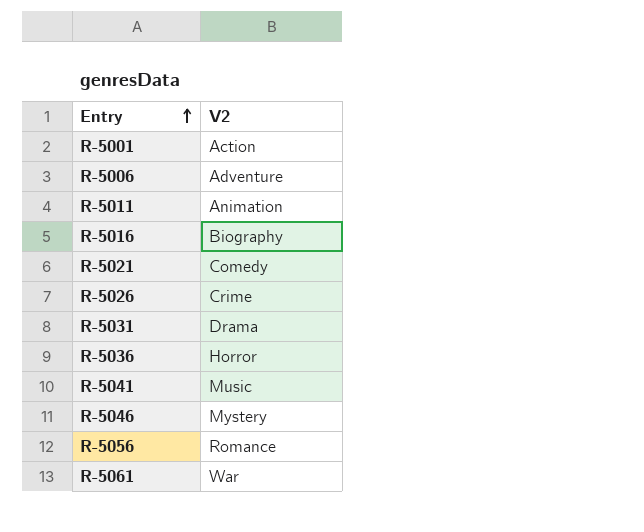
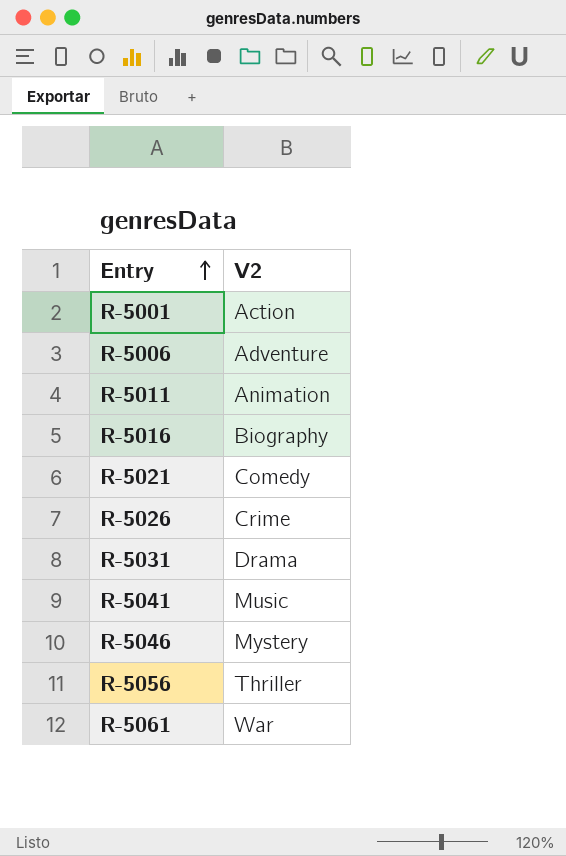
row R-5036: Horror -> none
R-5056 | V2: Romance -> Thriller

